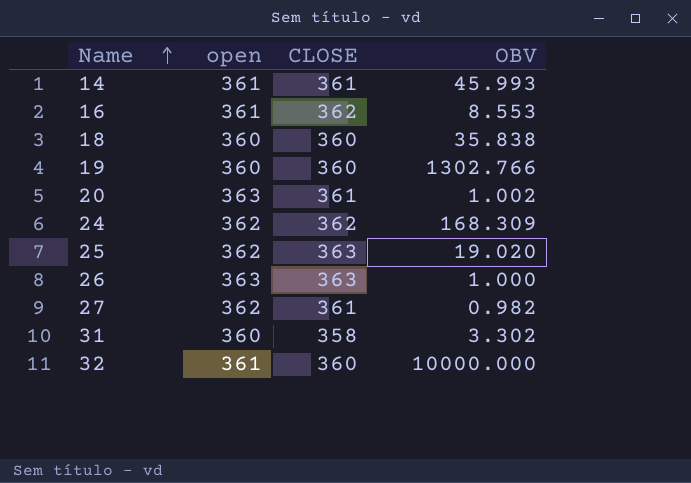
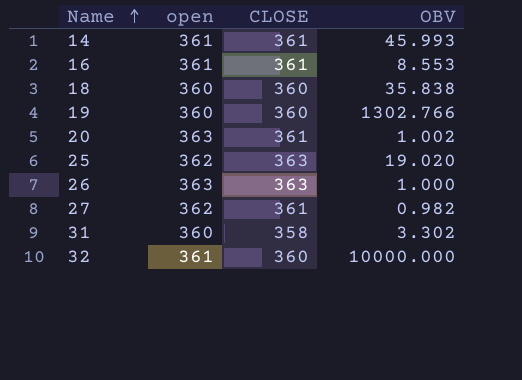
row 24: 362 | 362 | 168.309 -> none
16 | CLOSE: 362 -> 361

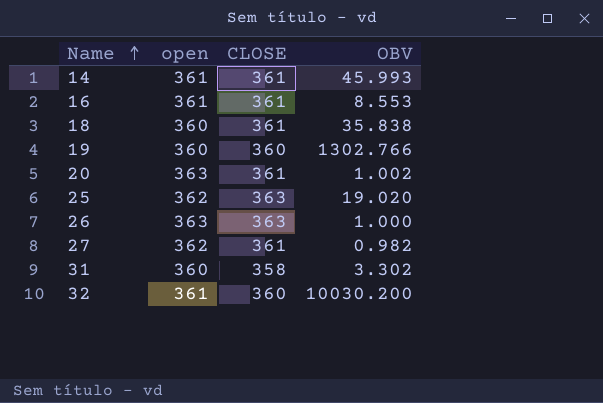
18 | CLOSE: 360 -> 361
32 | OBV: 10000.000 -> 10030.200

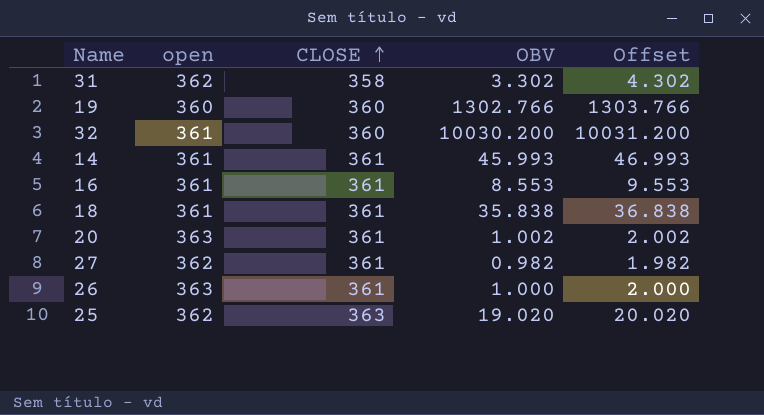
row order: Name ascending -> CLOSE ascending
column Offset | formula: none -> [OBV] + 1
31 | open: 360 -> 362
18 | open: 360 -> 361
26 | CLOSE: 363 -> 361

